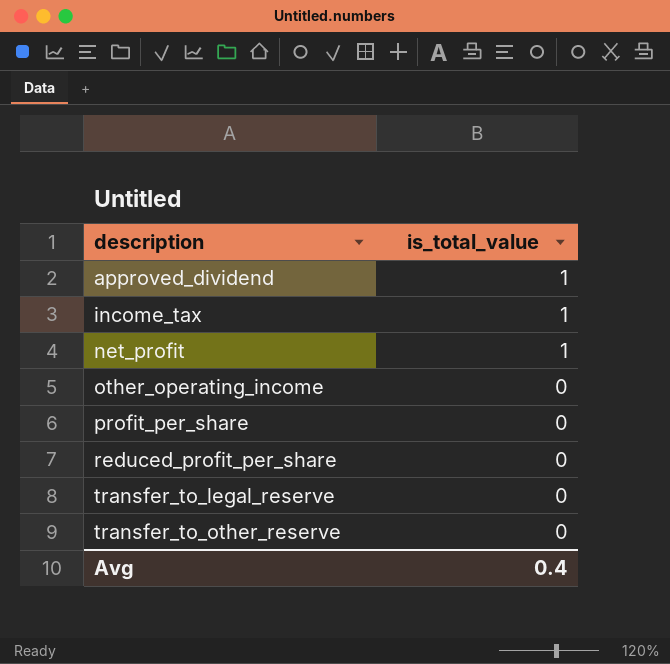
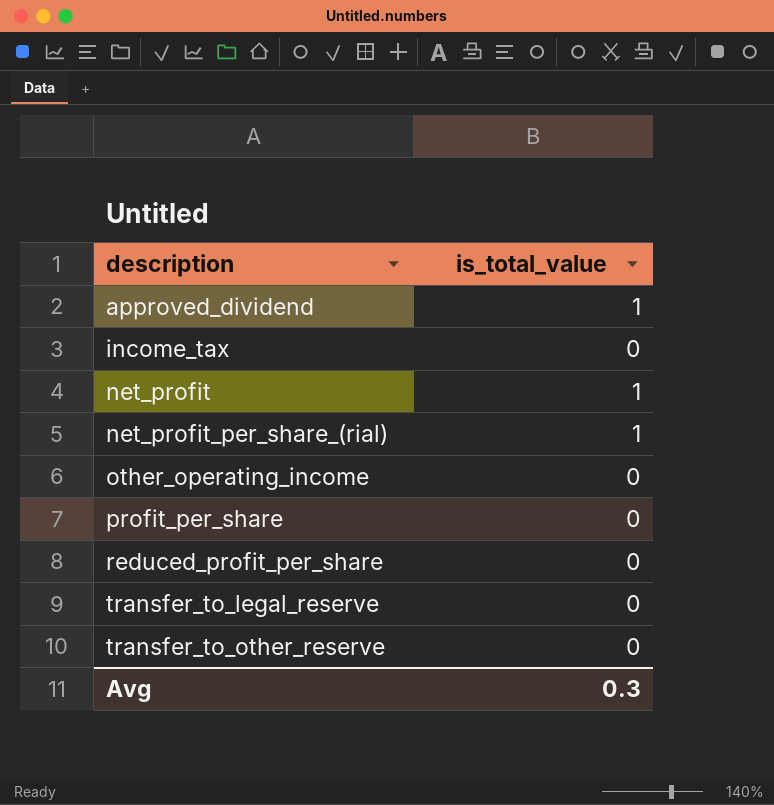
income_tax | is_total_value: 1 -> 0
row net_profit_per_share_(rial): none -> 1
Avg | is_total_value: 0.4 -> 0.3

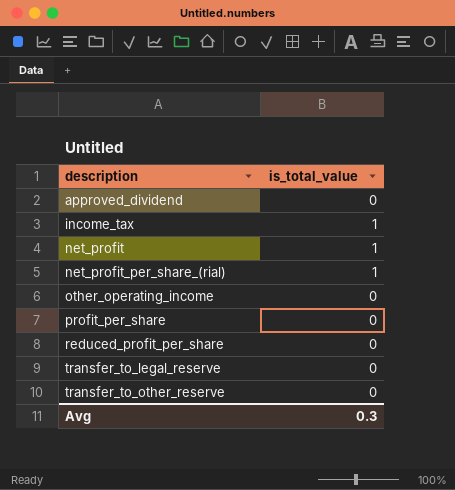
approved_dividend | is_total_value: 1 -> 0
income_tax | is_total_value: 0 -> 1

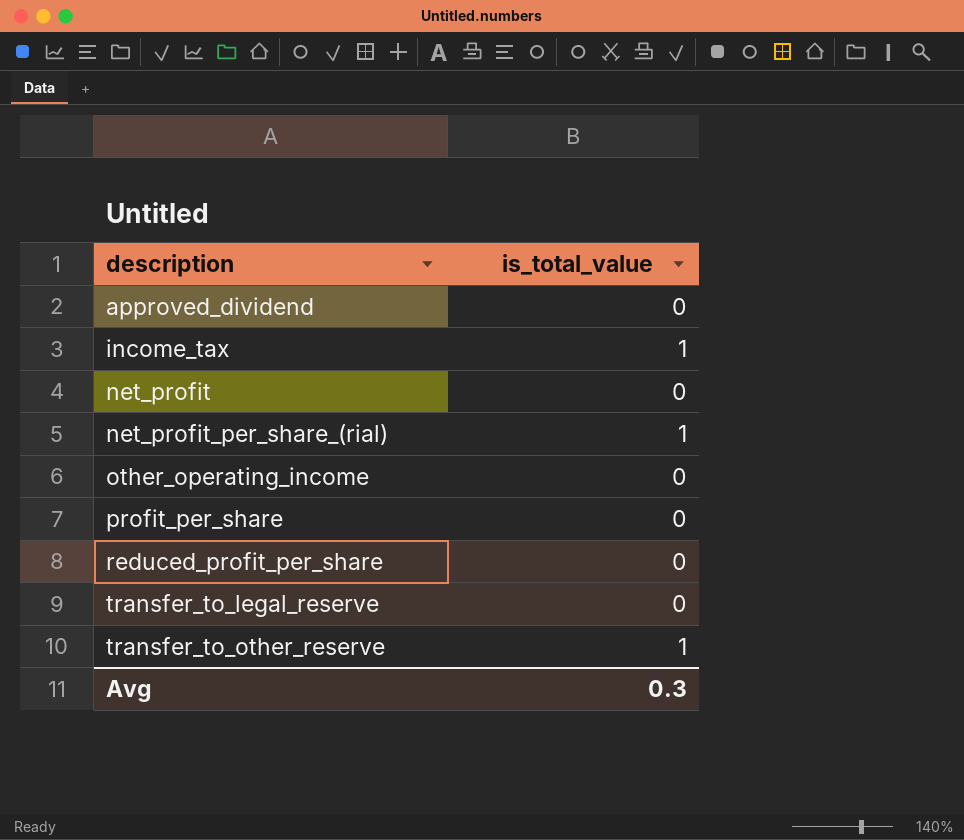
net_profit | is_total_value: 1 -> 0
transfer_to_other_reserve | is_total_value: 0 -> 1

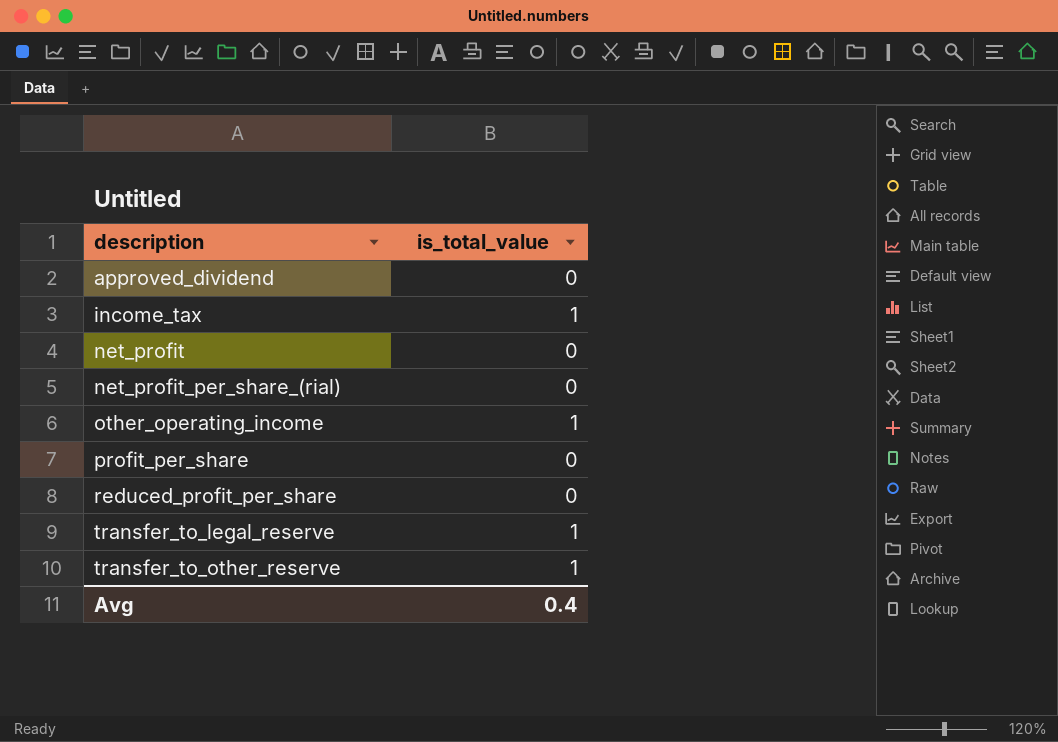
net_profit_per_share_(rial) | is_total_value: 1 -> 0
other_operating_income | is_total_value: 0 -> 1
transfer_to_legal_reserve | is_total_value: 0 -> 1
Avg | is_total_value: 0.3 -> 0.4

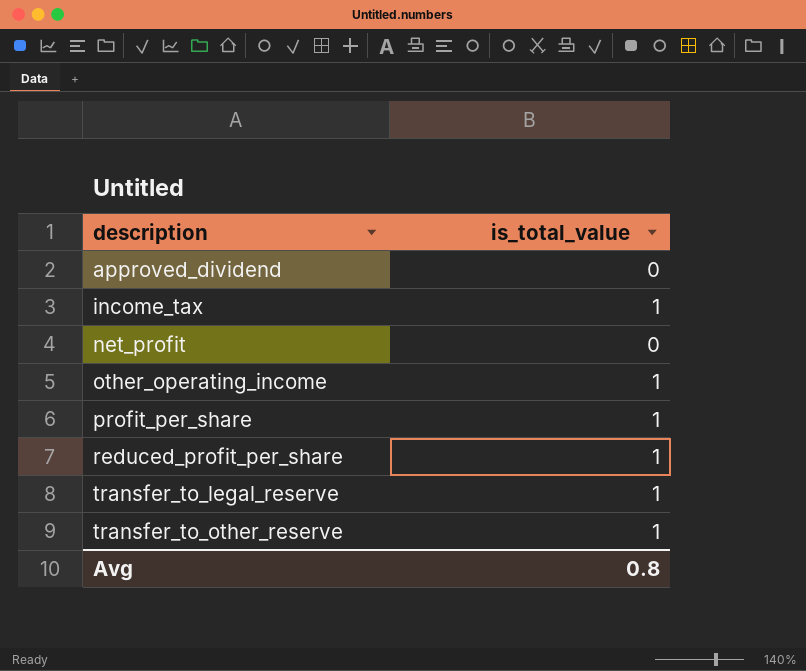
row net_profit_per_share_(rial): 0 -> none
profit_per_share | is_total_value: 0 -> 1
reduced_profit_per_share | is_total_value: 0 -> 1
Avg | is_total_value: 0.4 -> 0.8

